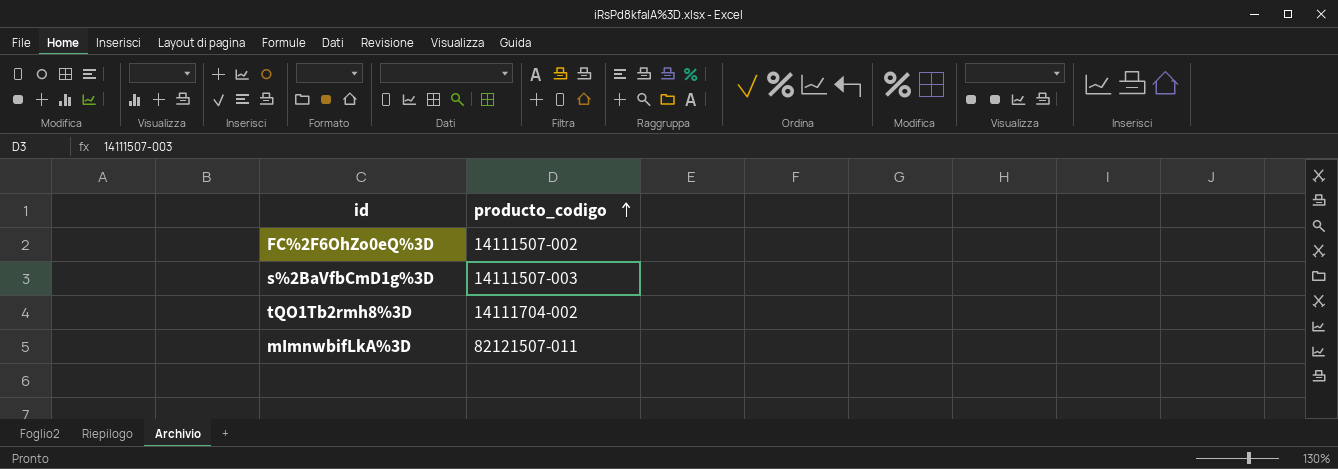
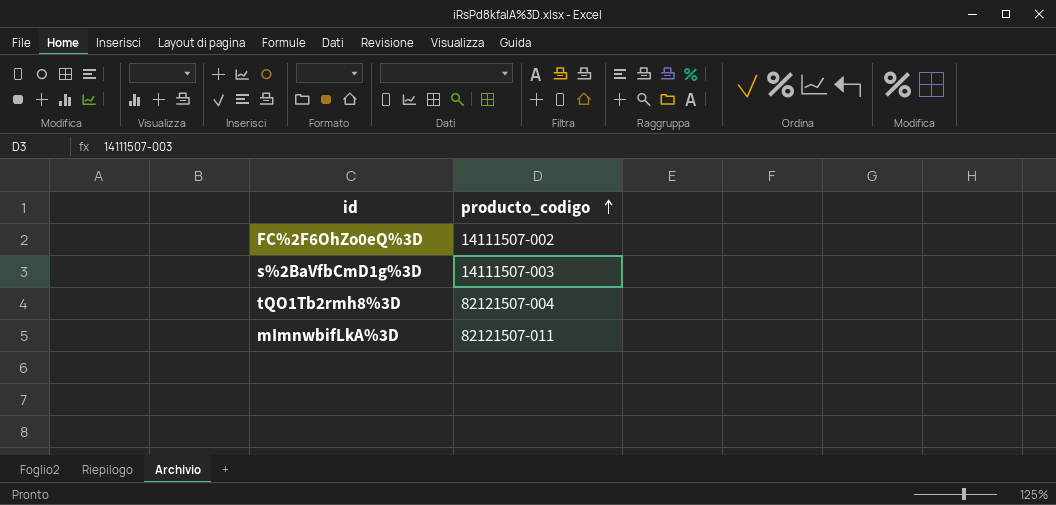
tQO1Tb2rmh8%3D | producto_codigo: 14111704-002 -> 82121507-004

